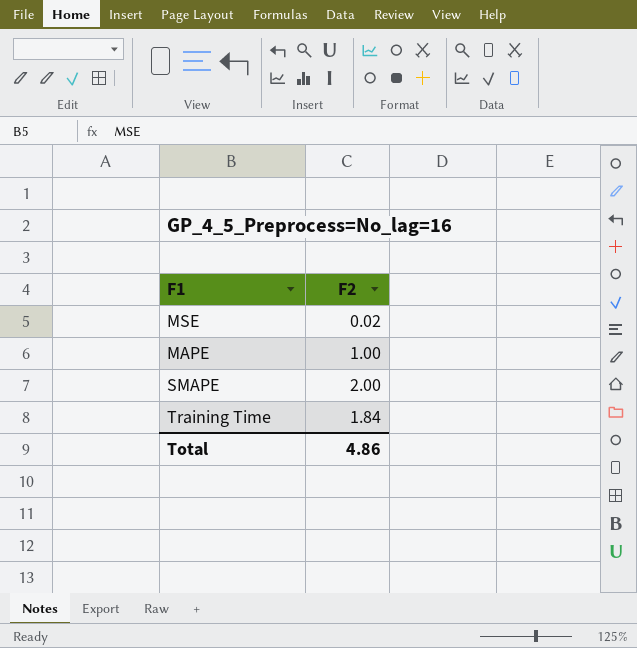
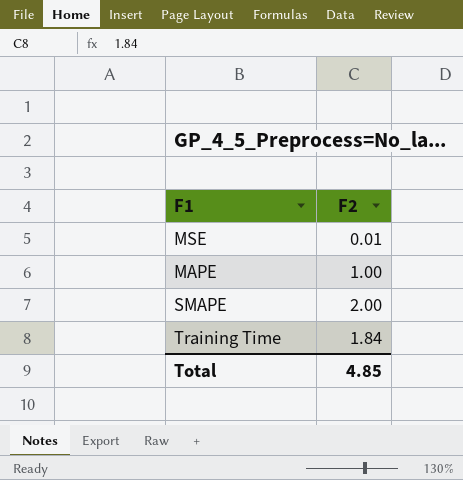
MSE | F2: 0.02 -> 0.01
Total | F2: 4.86 -> 4.85

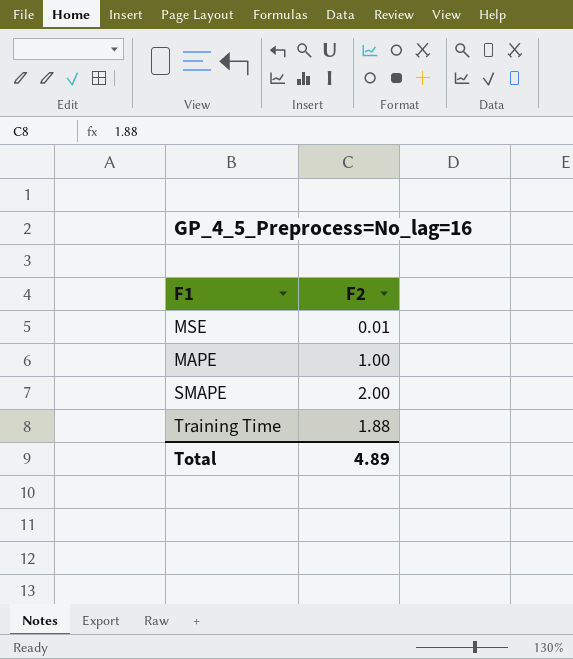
Training Time | F2: 1.84 -> 1.88
Total | F2: 4.85 -> 4.89

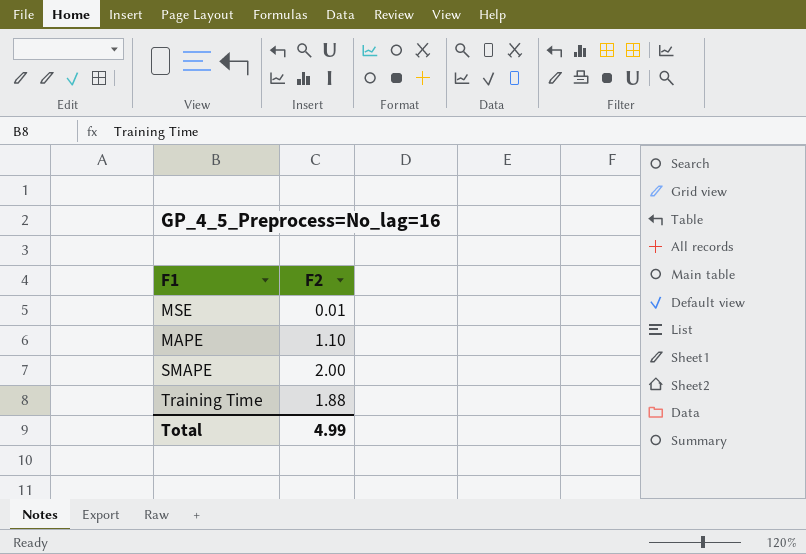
MAPE | F2: 1.00 -> 1.10
Total | F2: 4.89 -> 4.99

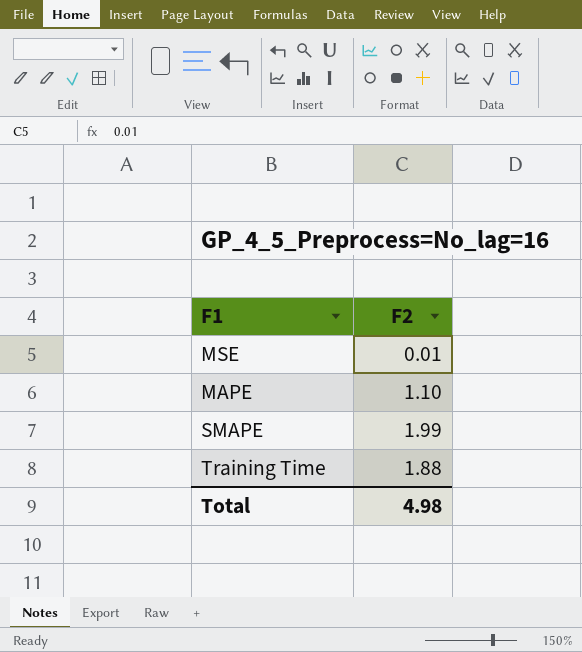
SMAPE | F2: 2.00 -> 1.99
Total | F2: 4.99 -> 4.98

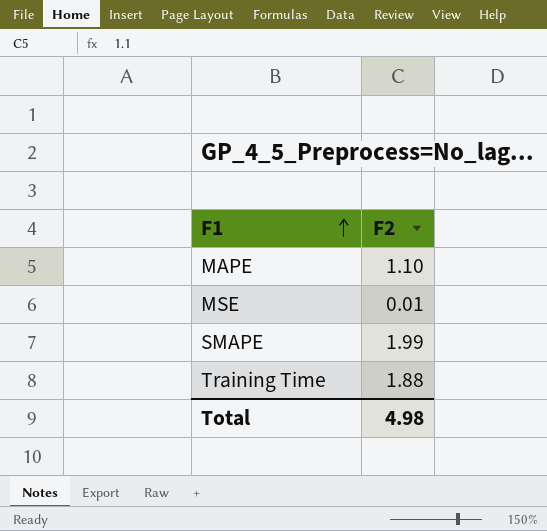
row order: none -> F1 ascending

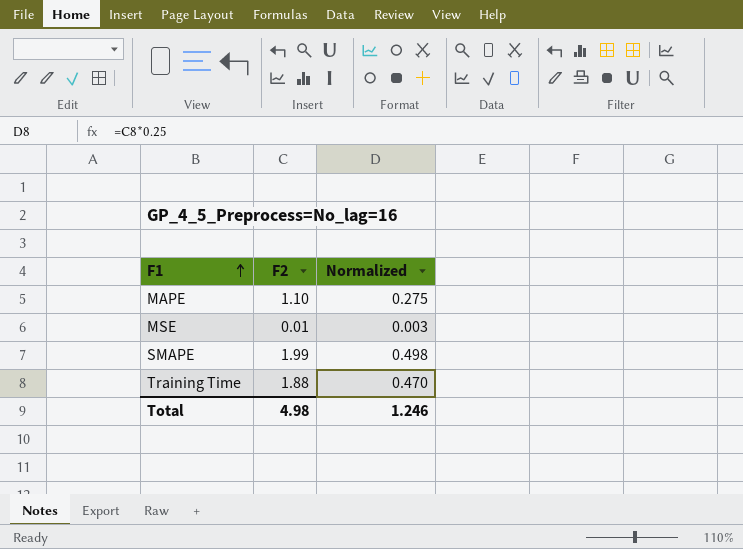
column Normalized | formula: none -> [F2] * 0.25

